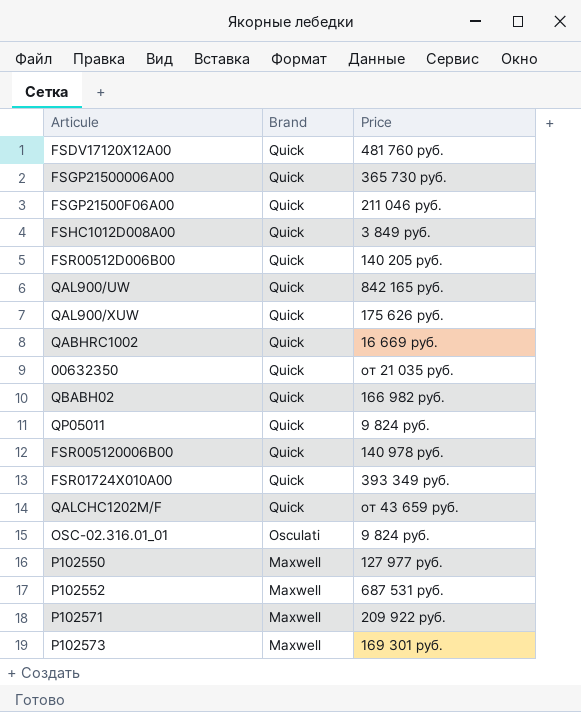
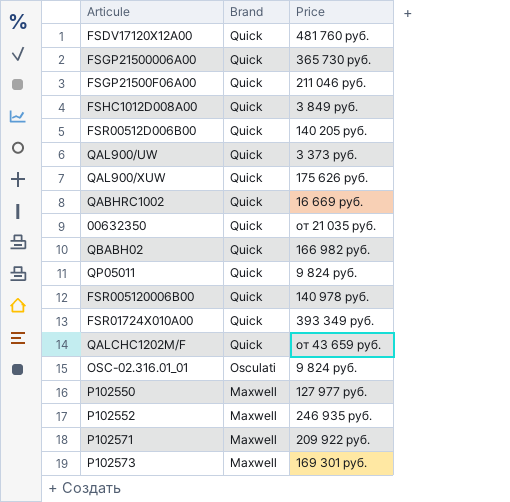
QAL900/UW | Price: 842 165 руб. -> 3 373 руб.
P102552 | Price: 687 531 руб. -> 246 935 руб.

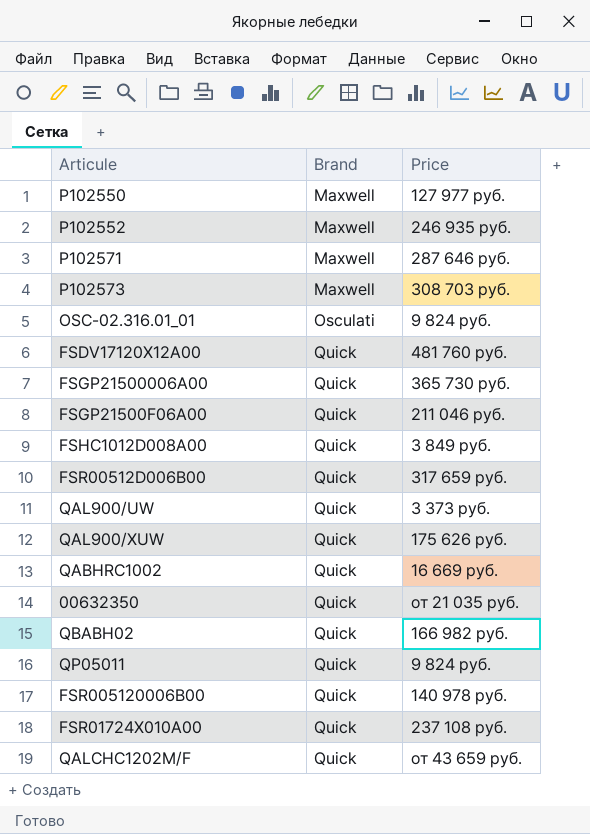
row order: Brand descending -> Brand ascending
P102571 | Price: 209 922 руб. -> 287 646 руб.
P102573 | Price: 169 301 руб. -> 308 703 руб.
FSR00512D006B00 | Price: 140 205 руб. -> 317 659 руб.
FSR01724X010A00 | Price: 393 349 руб. -> 237 108 руб.

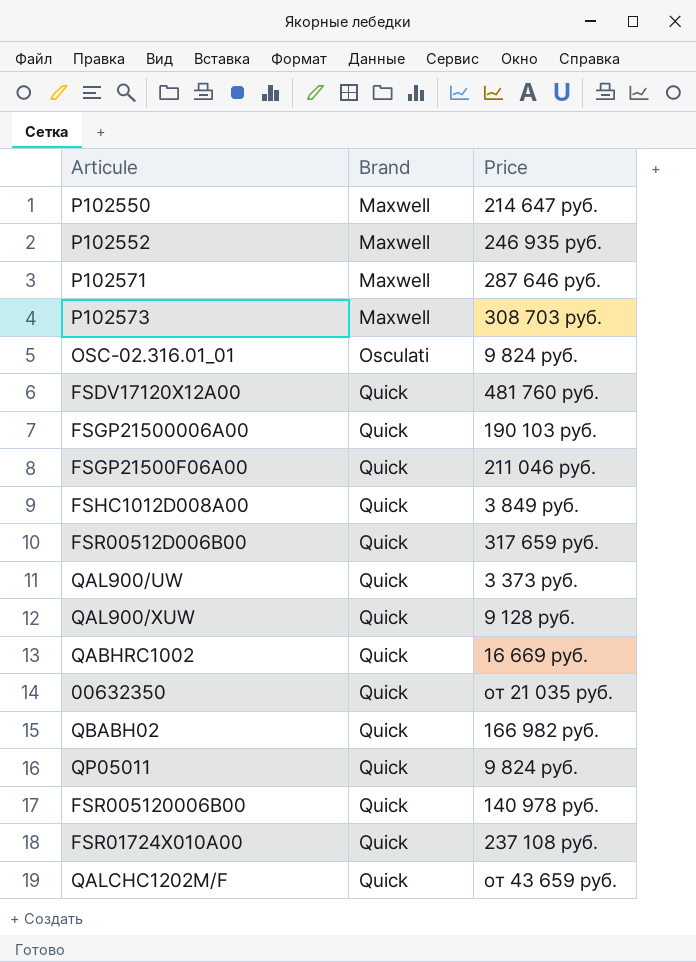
P102550 | Price: 127 977 руб. -> 214 647 руб.
FSGP21500006A00 | Price: 365 730 руб. -> 190 103 руб.
QAL900/XUW | Price: 175 626 руб. -> 9 128 руб.

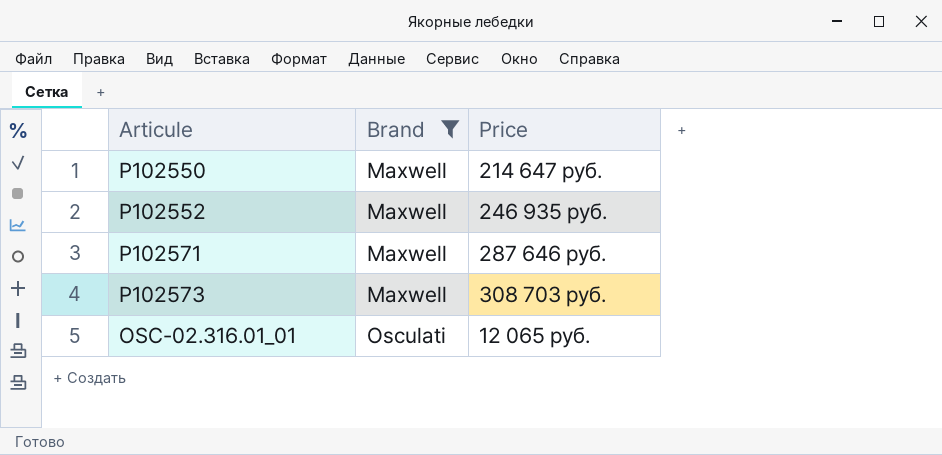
filter: none -> Brand != Quick
OSC-02.316.01_01 | Price: 9 824 руб. -> 12 065 руб.

